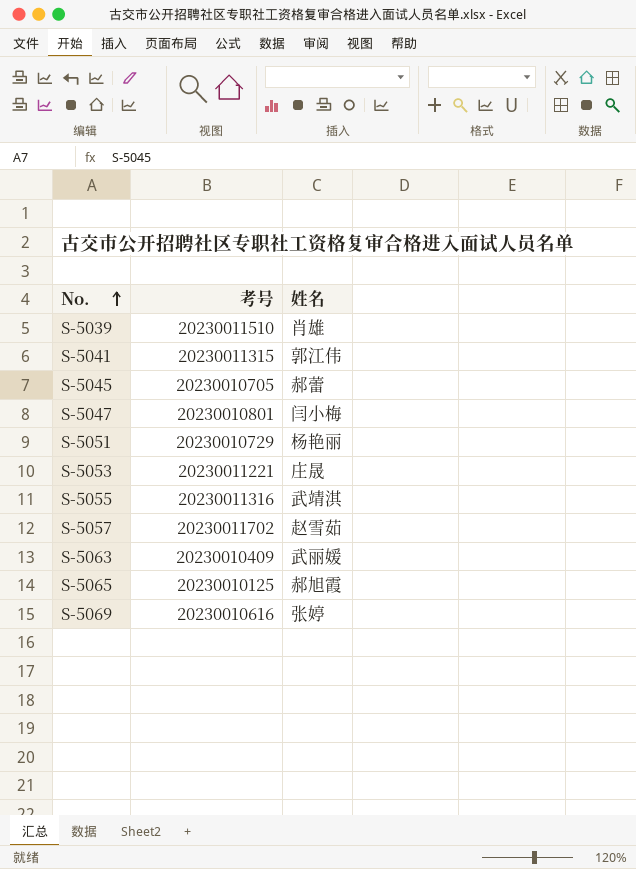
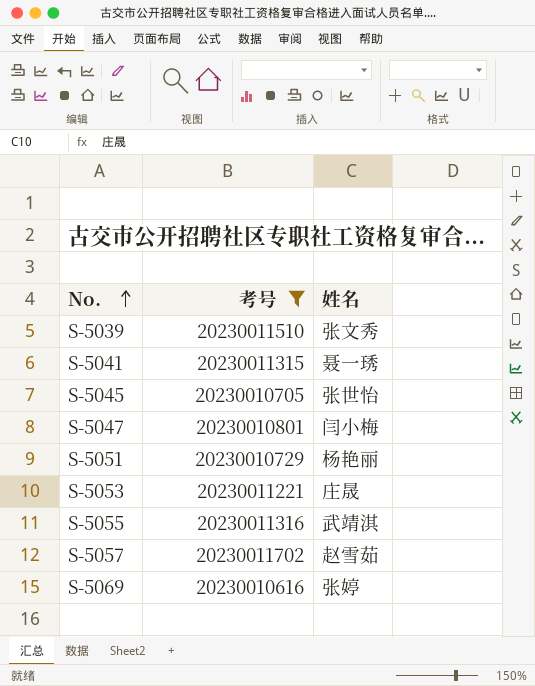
filter: none -> 考号 >= 20230010616
S-5039 | 姓名: 肖雄 -> 张文秀
S-5041 | 姓名: 郭江伟 -> 聂一琇
S-5045 | 姓名: 郝蕾 -> 张世怡

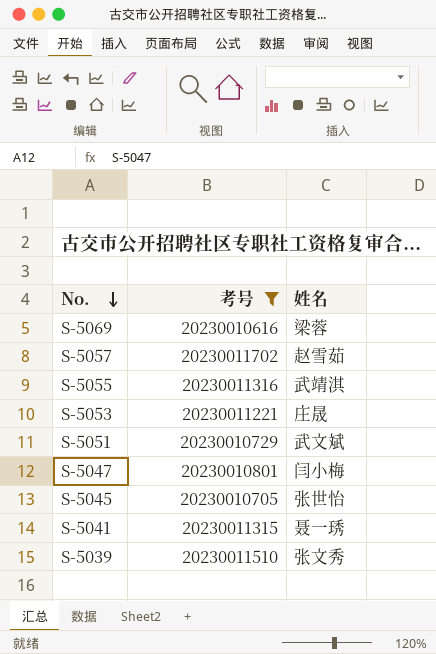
row order: No. ascending -> No. descending
S-5069 | 姓名: 张婷 -> 梁蓉
S-5051 | 姓名: 杨艳丽 -> 武文斌

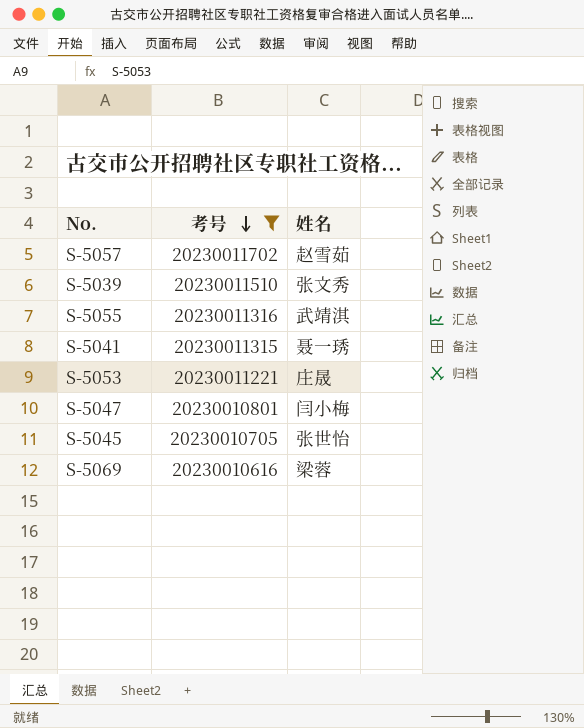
row order: No. descending -> 考号 descending
row S-5051: 20230010729 | 武文斌 -> none

